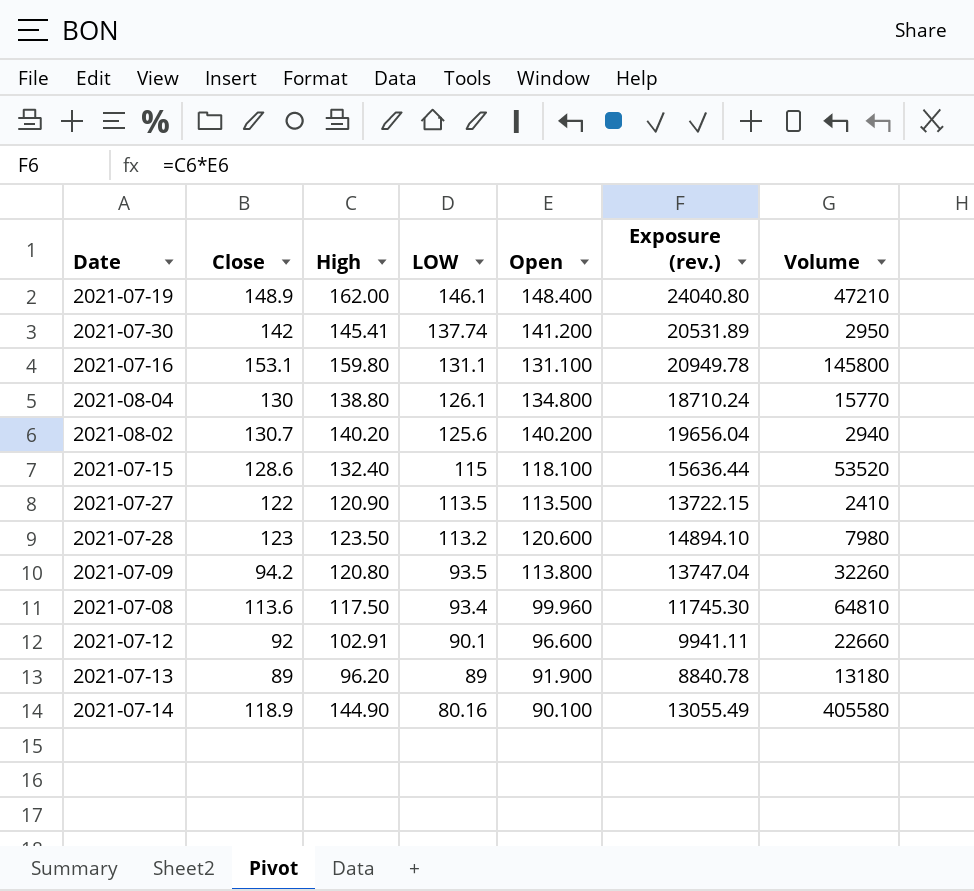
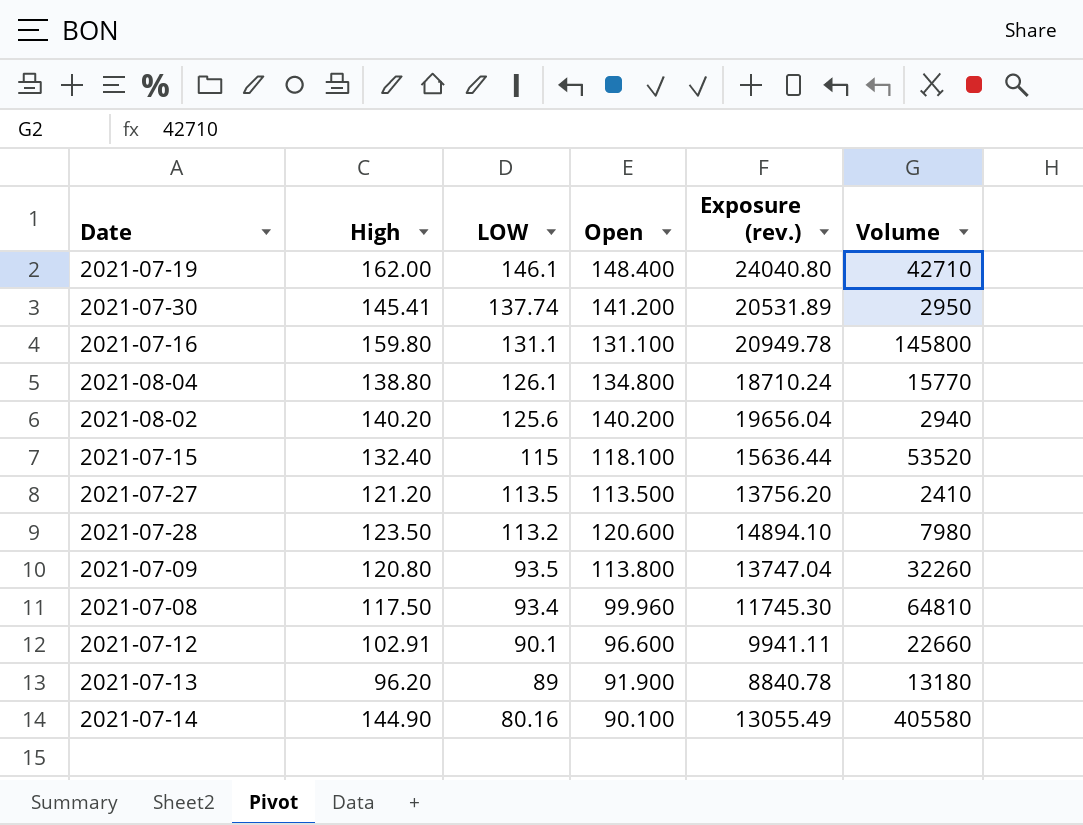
column Close | position: 2 -> none
2021-07-19 | Volume: 47210 -> 42710
2021-07-27 | High: 120.90 -> 121.20
2021-07-27 | Exposure (rev.): 13722.15 -> 13756.20

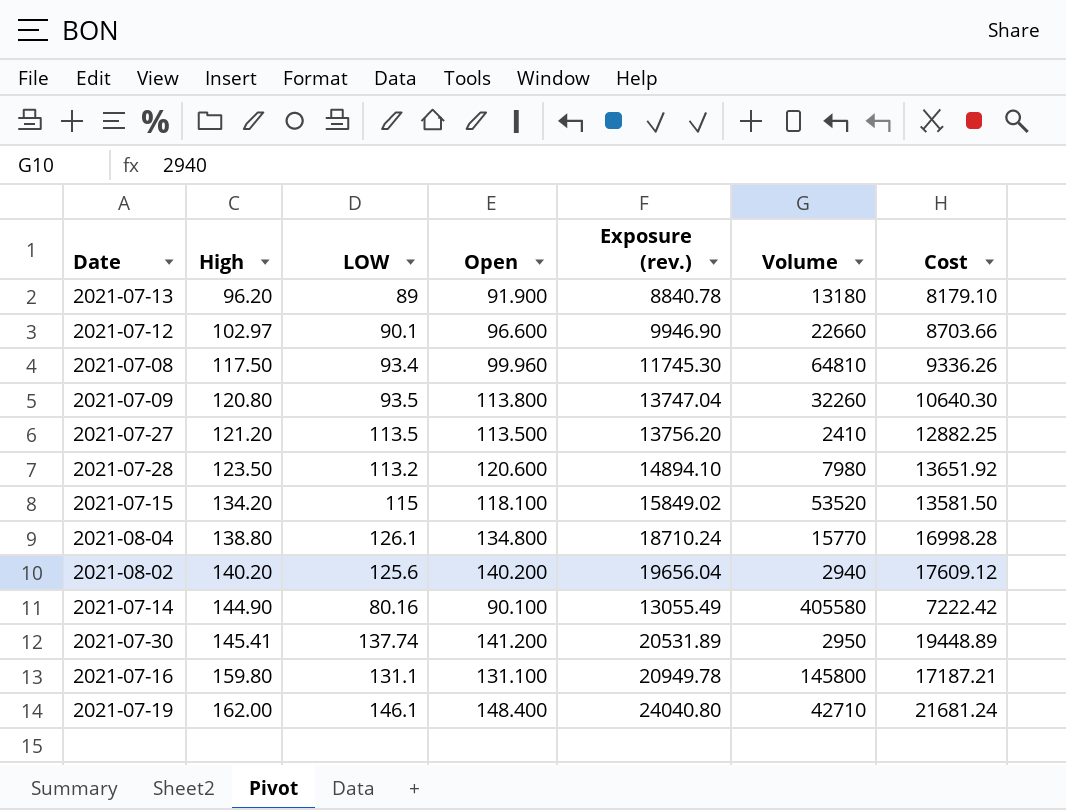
row order: LOW descending -> High ascending
column Cost | formula: none -> [LOW] * [Open]
2021-07-12 | High: 102.91 -> 102.97
2021-07-12 | Exposure (rev.): 9941.11 -> 9946.90
2021-07-15 | High: 132.40 -> 134.20
2021-07-15 | Exposure (rev.): 15636.44 -> 15849.02

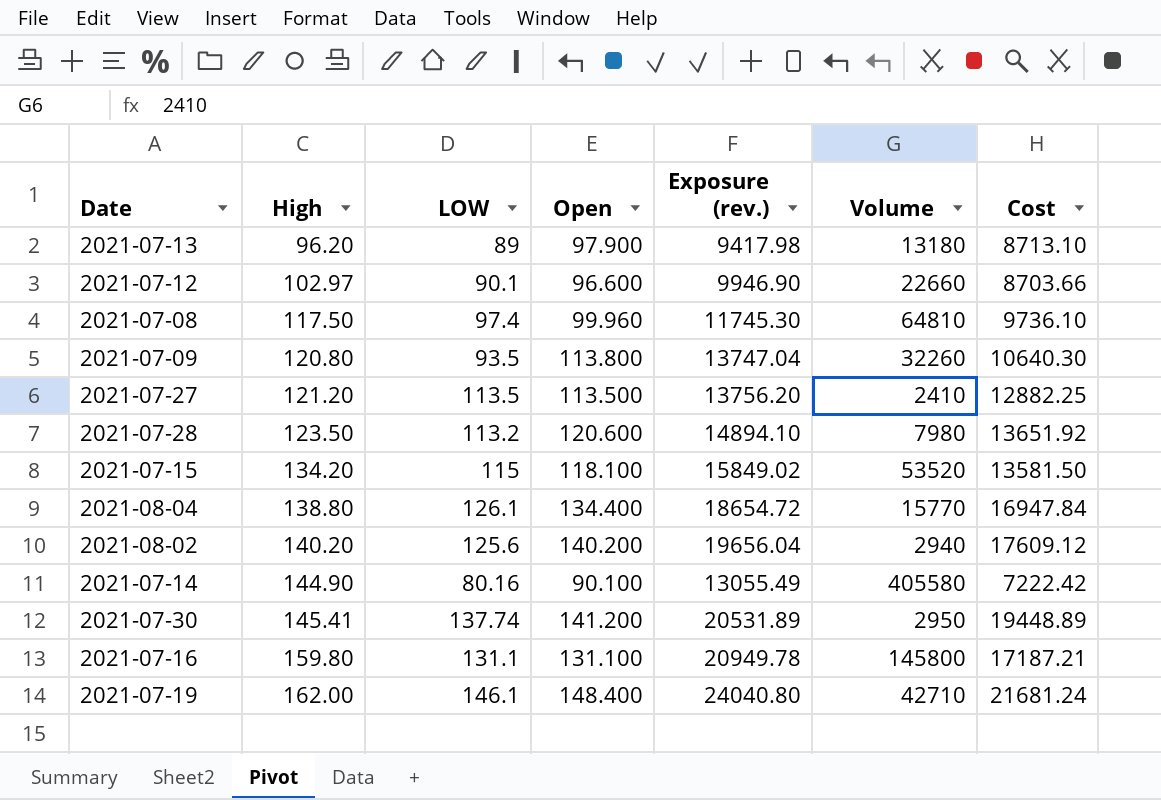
2021-07-13 | Open: 91.900 -> 97.900
2021-07-13 | Exposure (rev.): 8840.78 -> 9417.98
2021-07-13 | Cost: 8179.10 -> 8713.10
2021-07-08 | LOW: 93.4 -> 97.4
2021-07-08 | Cost: 9336.26 -> 9736.10
2021-08-04 | Open: 134.800 -> 134.400
2021-08-04 | Exposure (rev.): 18710.24 -> 18654.72
2021-08-04 | Cost: 16998.28 -> 16947.84

